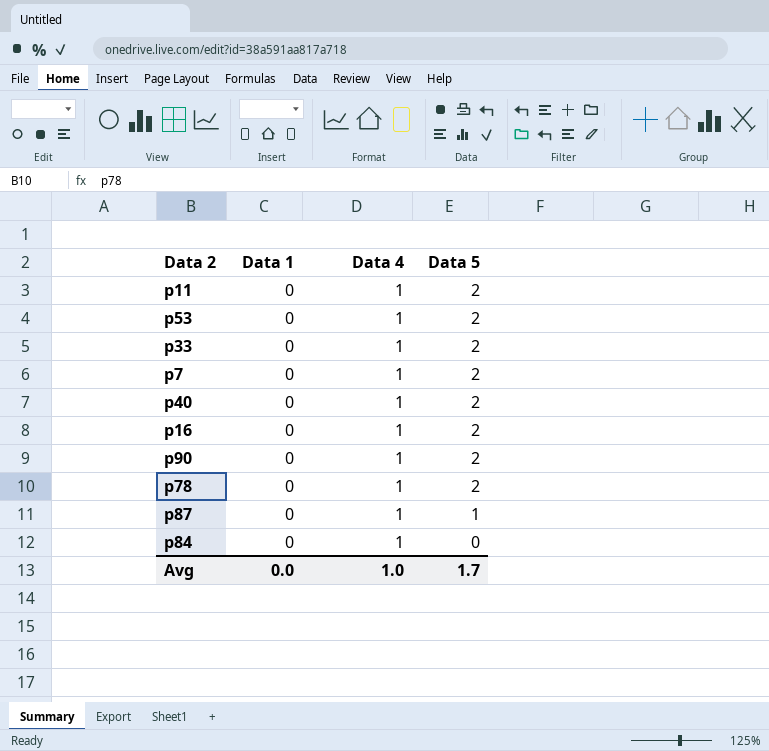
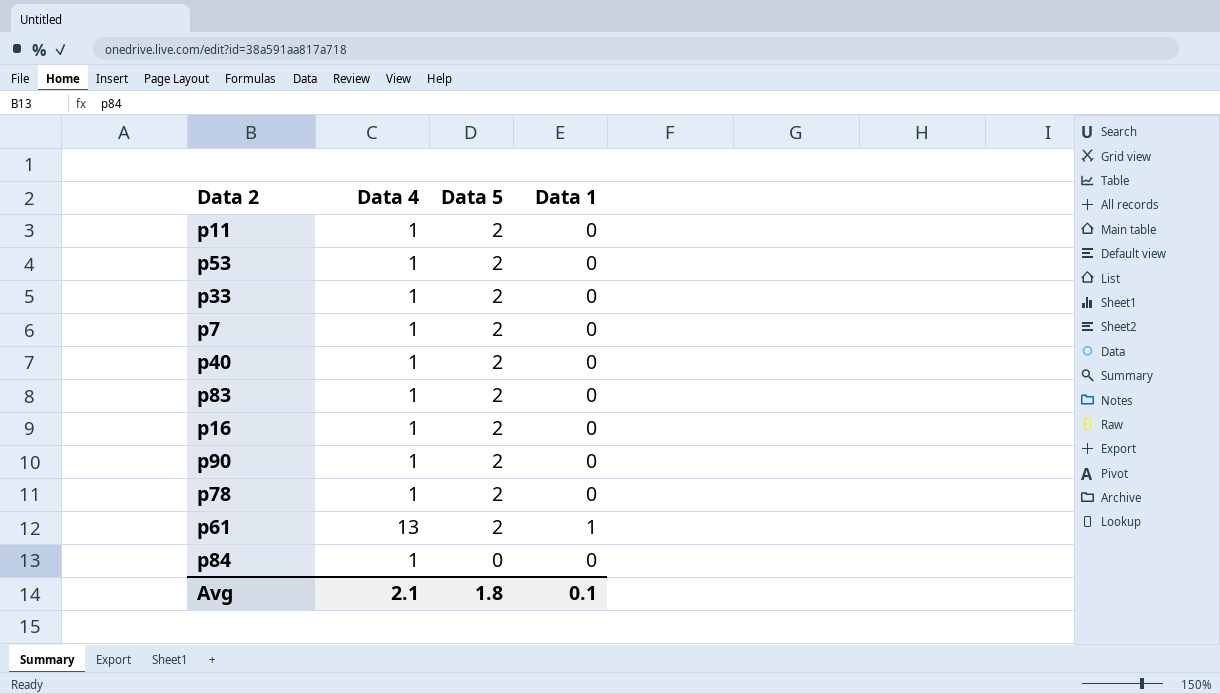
column Data 1 | position: 2 -> 4
row p87: 0 | 1 | 1 -> none
row p83: none -> 1 | 2 | 0
row p61: none -> 13 | 2 | 1
Avg | Data 4: 1.0 -> 2.1
Avg | Data 5: 1.7 -> 1.8
Avg | Data 1: 0.0 -> 0.1

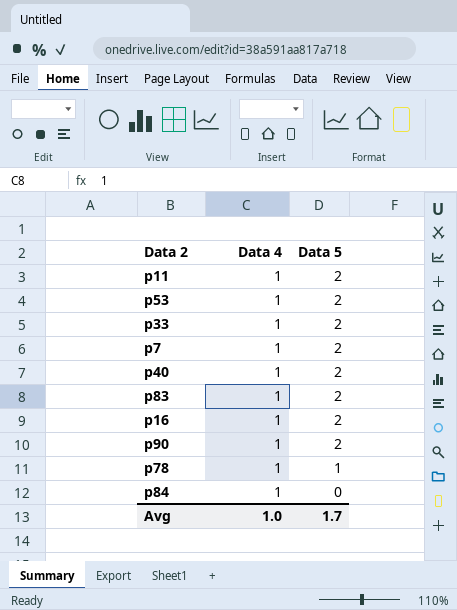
column Data 1 | position: 4 -> none
row p61: 13 | 2 | 1 -> none
p78 | Data 5: 2 -> 1
Avg | Data 4: 2.1 -> 1.0
Avg | Data 5: 1.8 -> 1.7

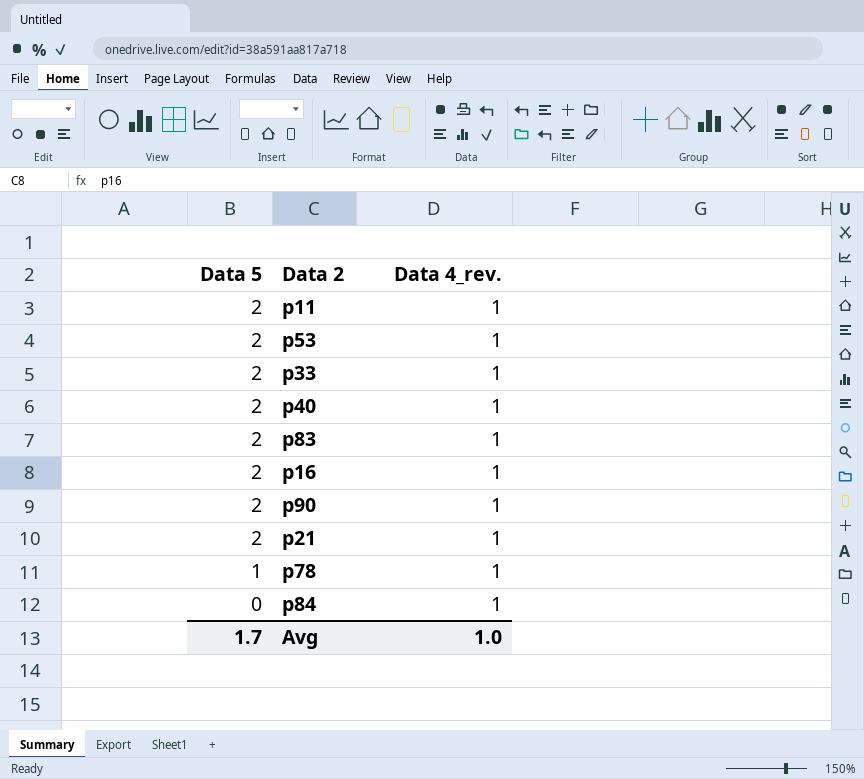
column Data 5 | position: 3 -> 1
column name: Data 4 -> Data 4_rev.
row p7: 1 | 2 -> none
row p21: none -> 2 | 1

